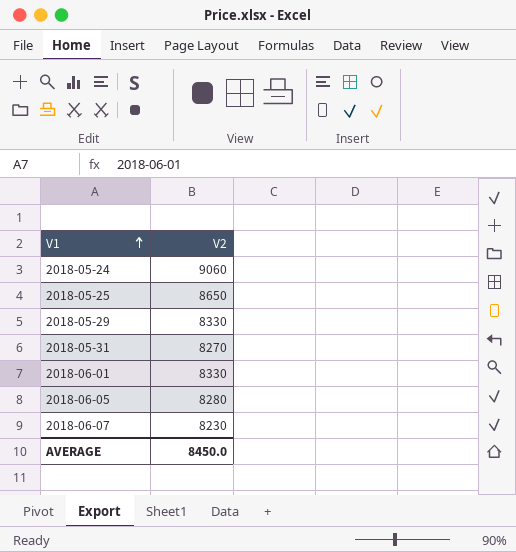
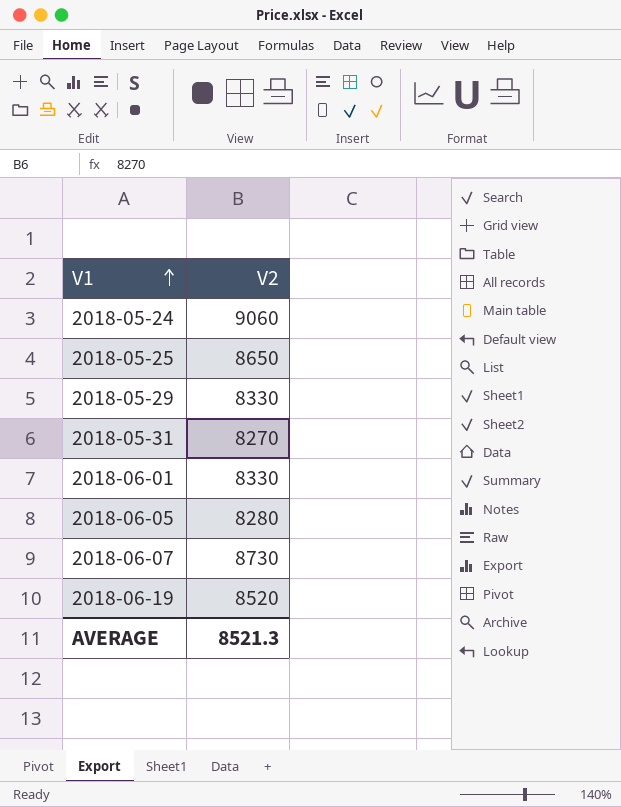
2018-06-07 | V2: 8230 -> 8730
row 2018-06-19: none -> 8520
AVERAGE | V2: 8450.0 -> 8521.3

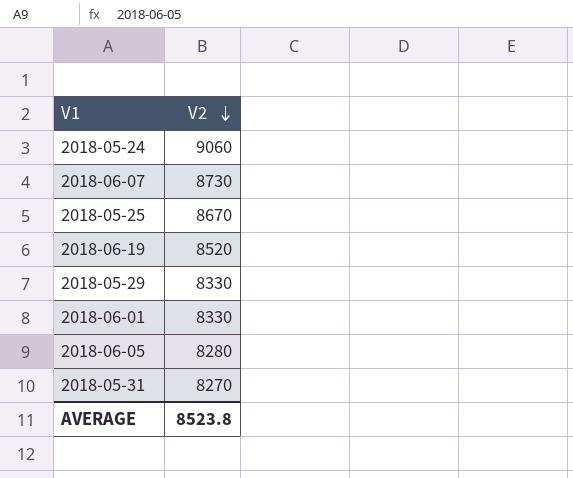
row order: V1 ascending -> V2 descending
2018-05-25 | V2: 8650 -> 8670
AVERAGE | V2: 8521.3 -> 8523.8

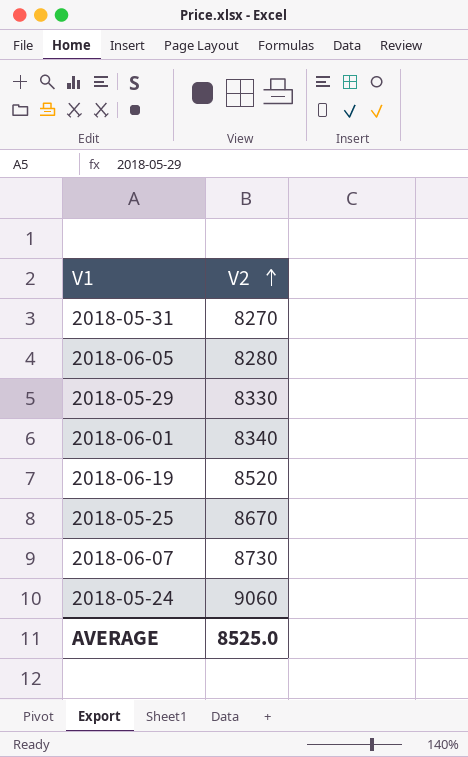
row order: V2 descending -> V2 ascending
2018-06-01 | V2: 8330 -> 8340
AVERAGE | V2: 8523.8 -> 8525.0

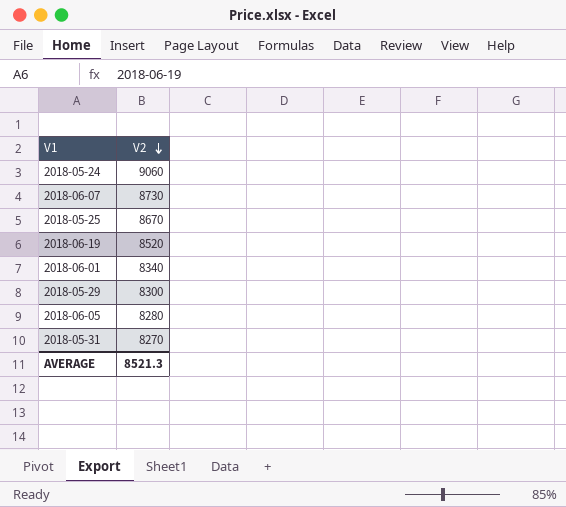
row order: V2 ascending -> V2 descending
2018-05-29 | V2: 8330 -> 8300
AVERAGE | V2: 8525.0 -> 8521.3

